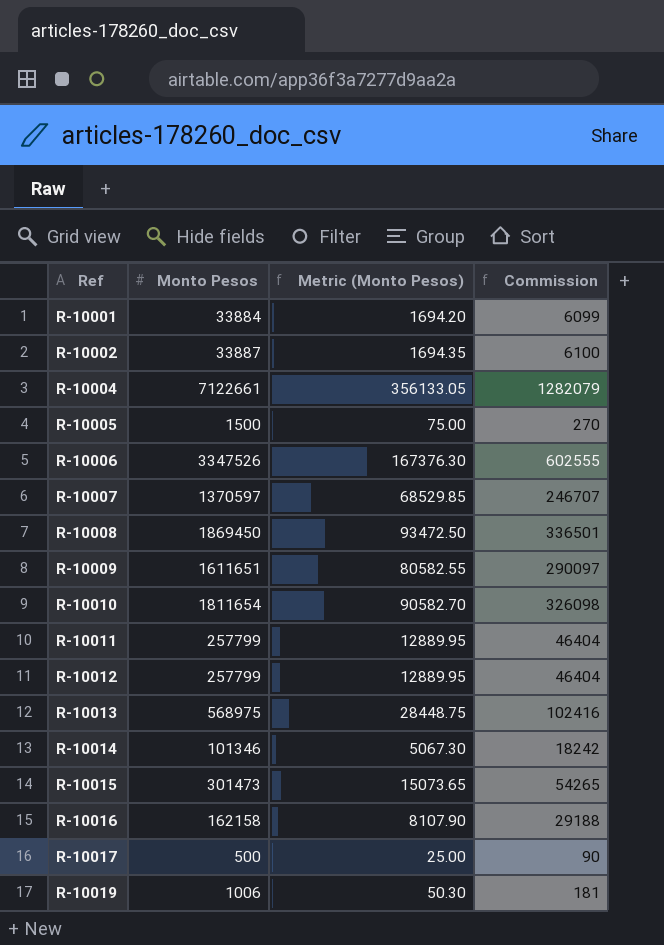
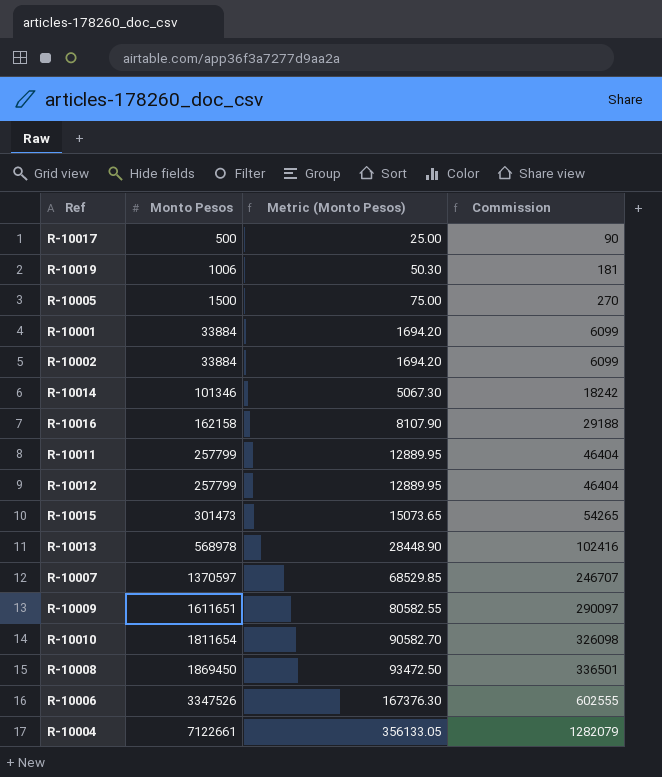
row order: Ref ascending -> Monto Pesos ascending
R-10002 | Monto Pesos: 33887 -> 33884
R-10002 | Metric (Monto Pesos): 1694.35 -> 1694.20
R-10002 | Commission: 6100 -> 6099
R-10013 | Monto Pesos: 568975 -> 568978
R-10013 | Metric (Monto Pesos): 28448.75 -> 28448.90

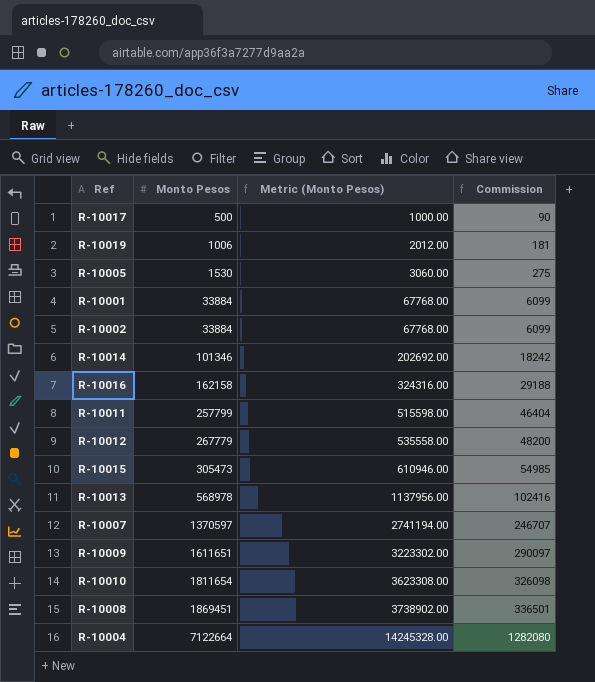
column Metric (Monto Pesos) | formula: [Monto Pesos] * 0.05 -> [Monto Pesos] * 2
row R-10006: 3347526 | 167376.30 | 602555 -> none
R-10005 | Monto Pesos: 1500 -> 1530
R-10005 | Commission: 270 -> 275
R-10012 | Monto Pesos: 257799 -> 267779
R-10012 | Commission: 46404 -> 48200
R-10015 | Monto Pesos: 301473 -> 305473
R-10015 | Commission: 54265 -> 54985
R-10008 | Monto Pesos: 1869450 -> 1869451
R-10004 | Monto Pesos: 7122661 -> 7122664
R-10004 | Commission: 1282079 -> 1282080

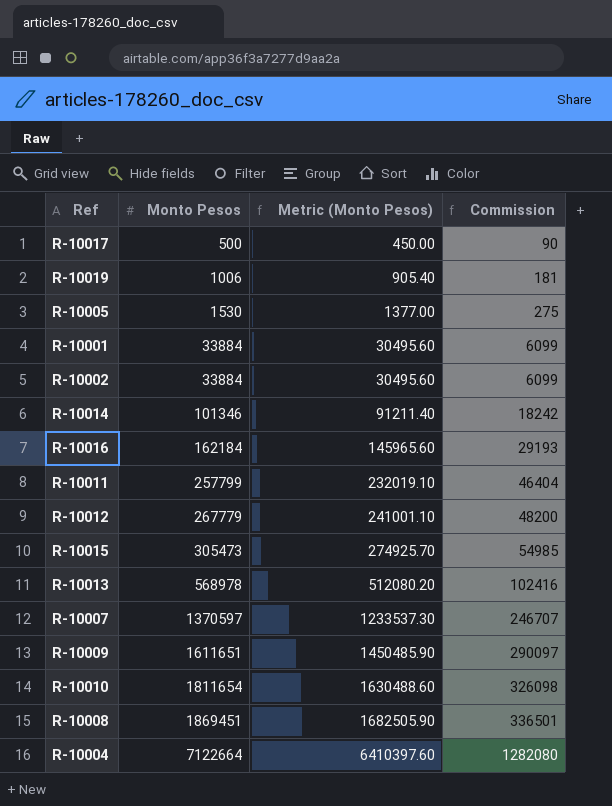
column Metric (Monto Pesos) | formula: [Monto Pesos] * 2 -> [Monto Pesos] * 0.9
R-10016 | Monto Pesos: 162158 -> 162184
R-10016 | Commission: 29188 -> 29193

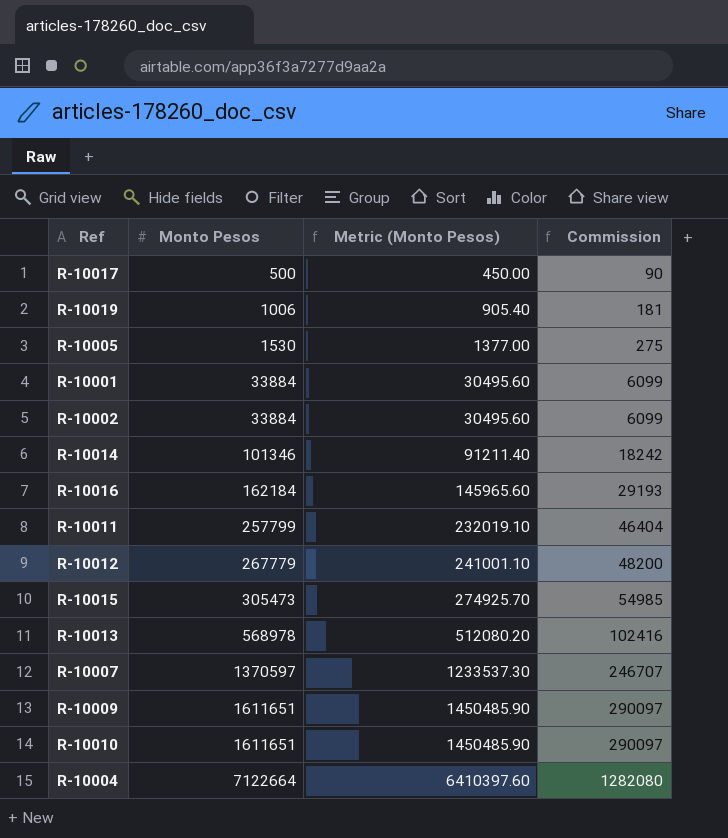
row R-10008: 1869451 | 1682505.90 | 336501 -> none
R-10010 | Monto Pesos: 1811654 -> 1611651
R-10010 | Metric (Monto Pesos): 1630488.60 -> 1450485.90
R-10010 | Commission: 326098 -> 290097

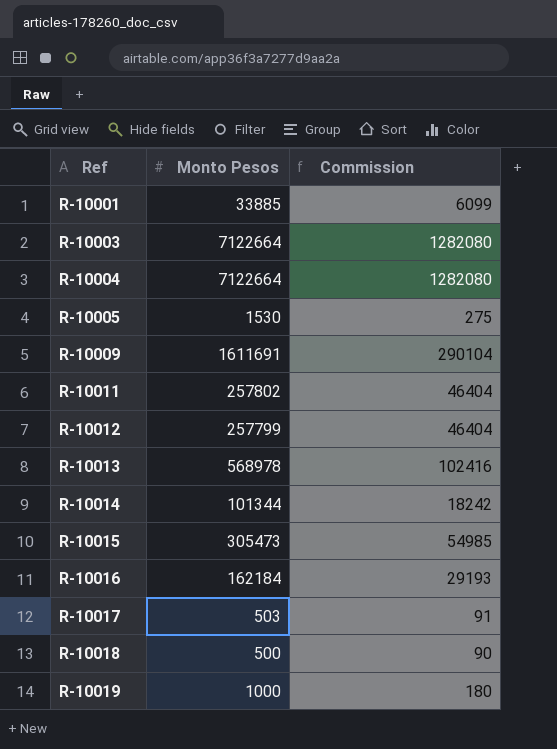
row order: Monto Pesos ascending -> Ref ascending
column Metric (Monto Pesos) | formula: [Monto Pesos] * 0.9 -> none
row R-10002: 33884 | 30495.60 | 6099 -> none
row R-10007: 1370597 | 1233537.30 | 246707 -> none
row R-10010: 1611651 | 1450485.90 | 290097 -> none
R-10001 | Monto Pesos: 33884 -> 33885
row R-10003: none -> 7122664 | 1282080
R-10009 | Monto Pesos: 1611651 -> 1611691
R-10009 | Commission: 290097 -> 290104
R-10011 | Monto Pesos: 257799 -> 257802
R-10012 | Monto Pesos: 267779 -> 257799
R-10012 | Commission: 48200 -> 46404
R-10014 | Monto Pesos: 101346 -> 101344
R-10017 | Monto Pesos: 500 -> 503
R-10017 | Commission: 90 -> 91
row R-10018: none -> 500 | 90
R-10019 | Monto Pesos: 1006 -> 1000
R-10019 | Commission: 181 -> 180

